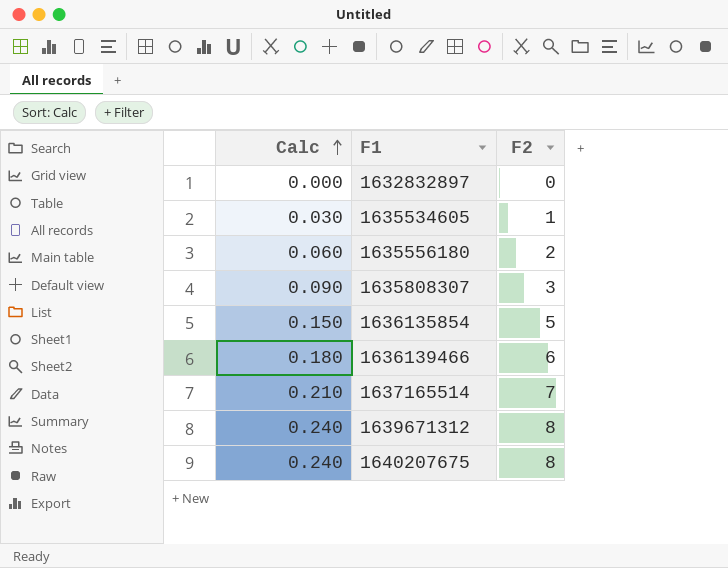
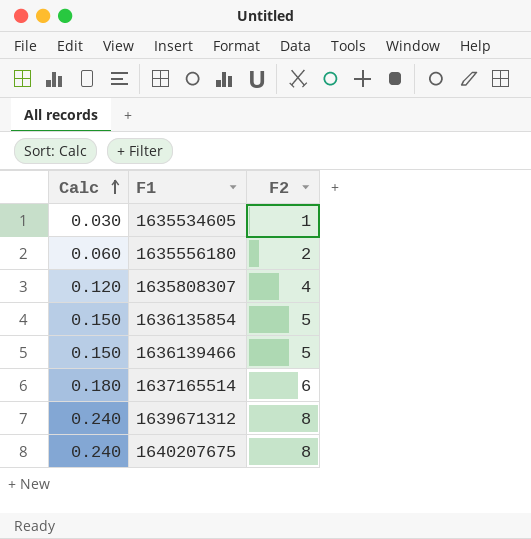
row 1632832897: 0.000 | 0 -> none
1635808307 | Calc: 0.090 -> 0.120
1635808307 | F2: 3 -> 4
1636139466 | Calc: 0.180 -> 0.150
1636139466 | F2: 6 -> 5
1637165514 | Calc: 0.210 -> 0.180
1637165514 | F2: 7 -> 6

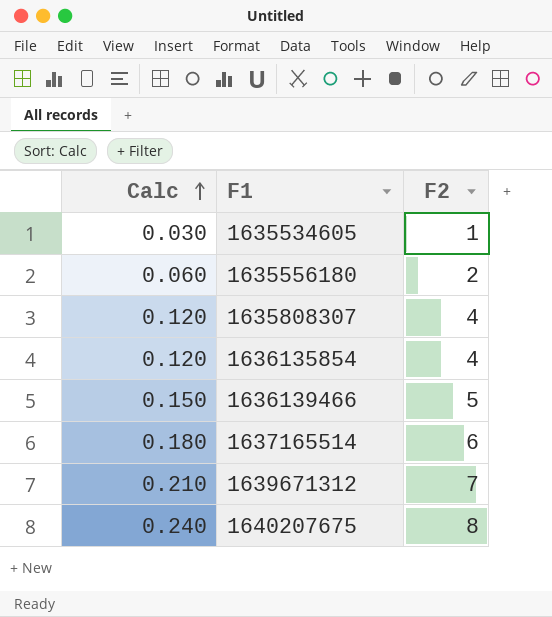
1636135854 | Calc: 0.150 -> 0.120
1636135854 | F2: 5 -> 4
1639671312 | Calc: 0.240 -> 0.210
1639671312 | F2: 8 -> 7

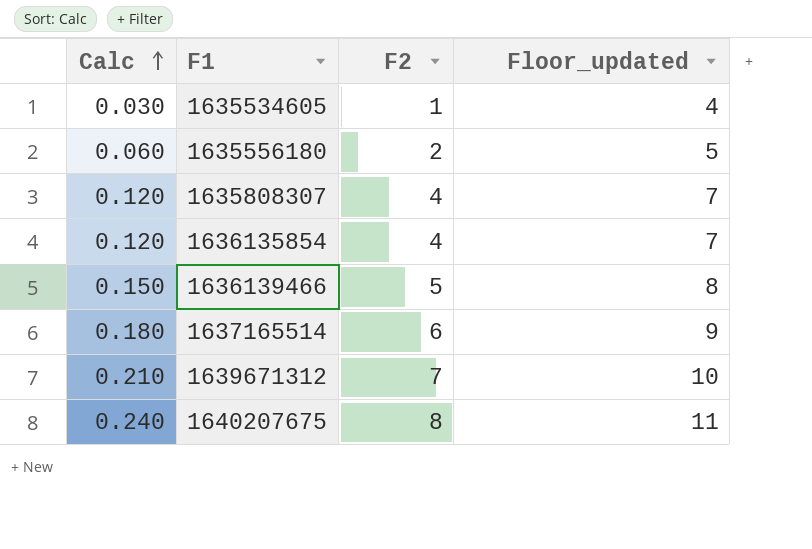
column Floor_updated | formula: none -> [F2] + 3

